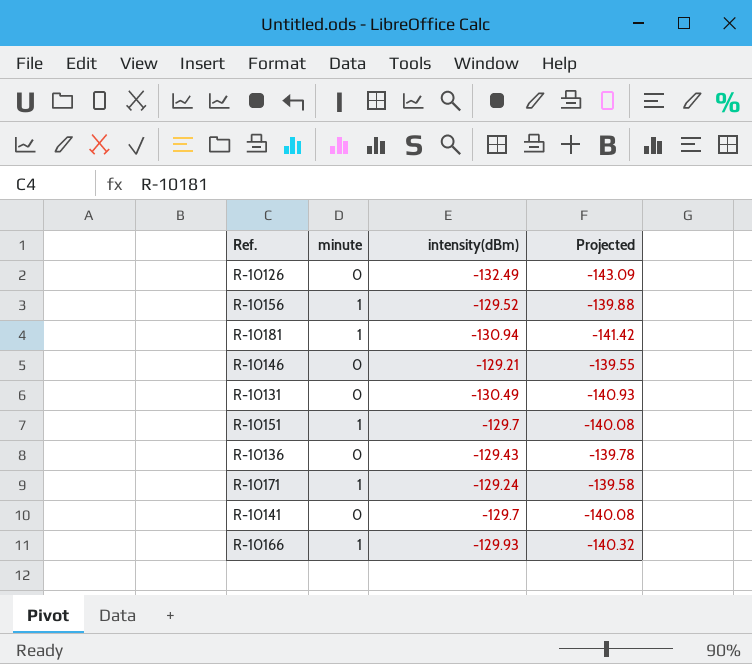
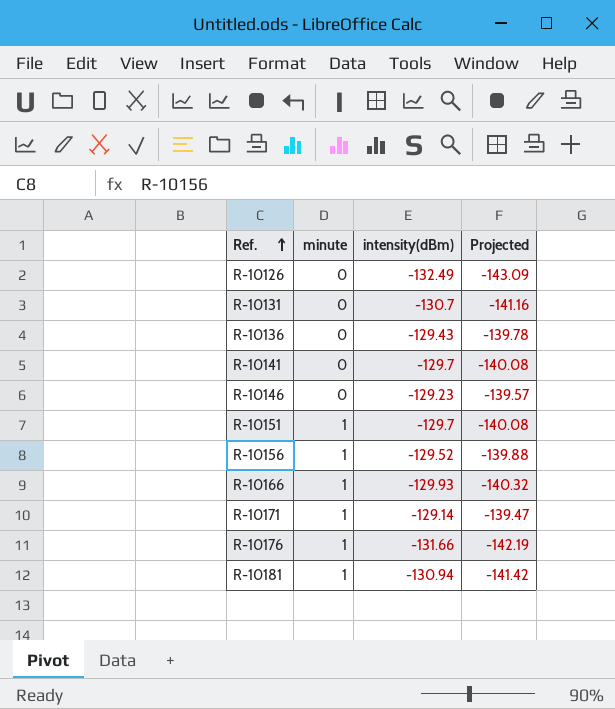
row order: none -> Ref. ascending
R-10131 | intensity(dBm): -130.49 -> -130.7
R-10131 | Projected: -140.93 -> -141.16
R-10146 | intensity(dBm): -129.21 -> -129.23
R-10146 | Projected: -139.55 -> -139.57
R-10171 | intensity(dBm): -129.24 -> -129.14
R-10171 | Projected: -139.58 -> -139.47
row R-10176: none -> 1 | -131.66 | -142.19

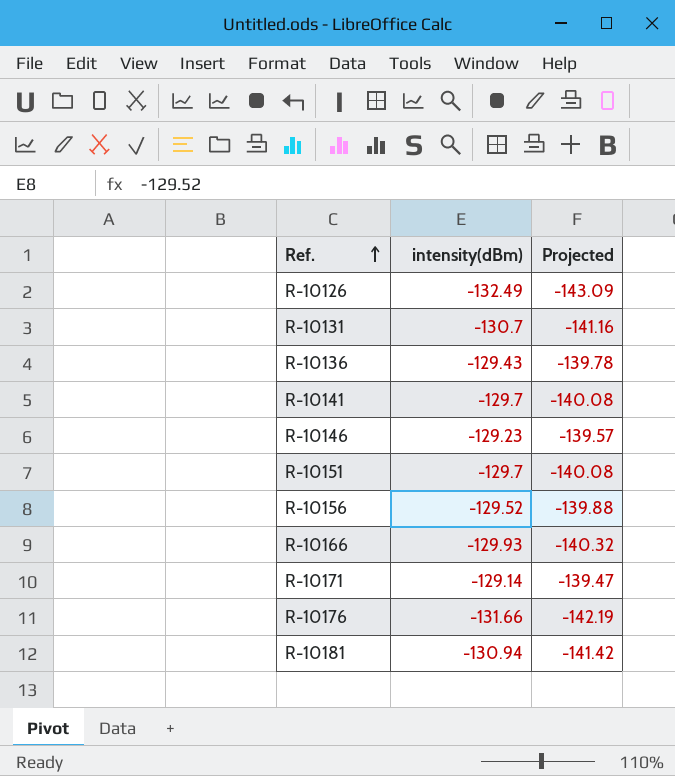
column minute | position: 2 -> none

